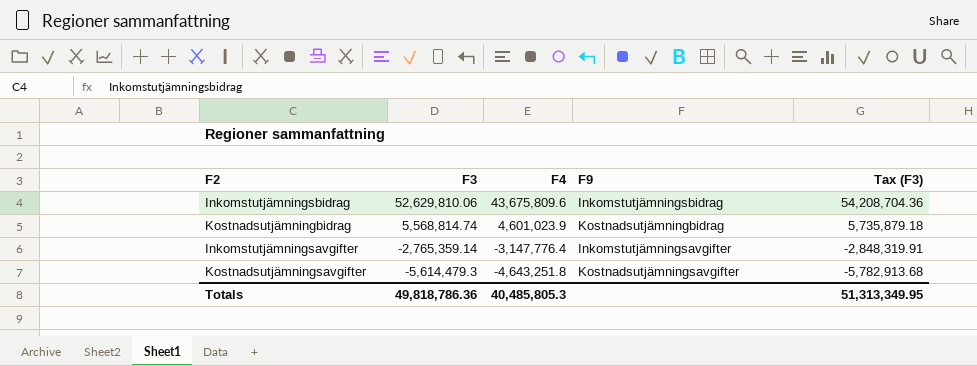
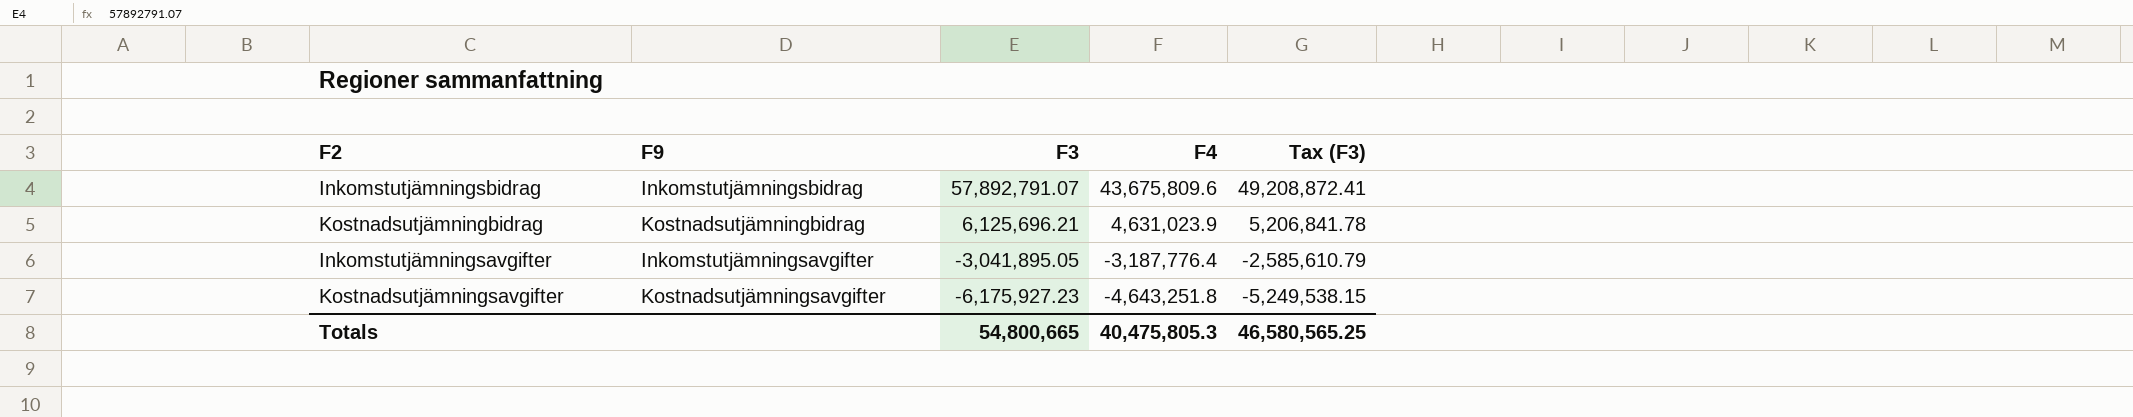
column F9 | position: 4 -> 2
column Tax (F3) | formula: [F3] * 1.03 -> [F3] * 0.85
Inkomstutjämningsbidrag | F3: 52,629,810.06 -> 57,892,791.07
Kostnadsutjämningbidrag | F3: 5,568,814.74 -> 6,125,696.21
Kostnadsutjämningbidrag | F4: 4,601,023.9 -> 4,631,023.9
Inkomstutjämningsavgifter | F3: -2,765,359.14 -> -3,041,895.05
Inkomstutjämningsavgifter | F4: -3,147,776.4 -> -3,187,776.4
Kostnadsutjämningsavgifter | F3: -5,614,479.3 -> -6,175,927.23
Totals | F3: 49,818,786.36 -> 54,800,665
Totals | F4: 40,485,805.3 -> 40,475,805.3
Totals | Tax (F3): 51,313,349.95 -> 46,580,565.25

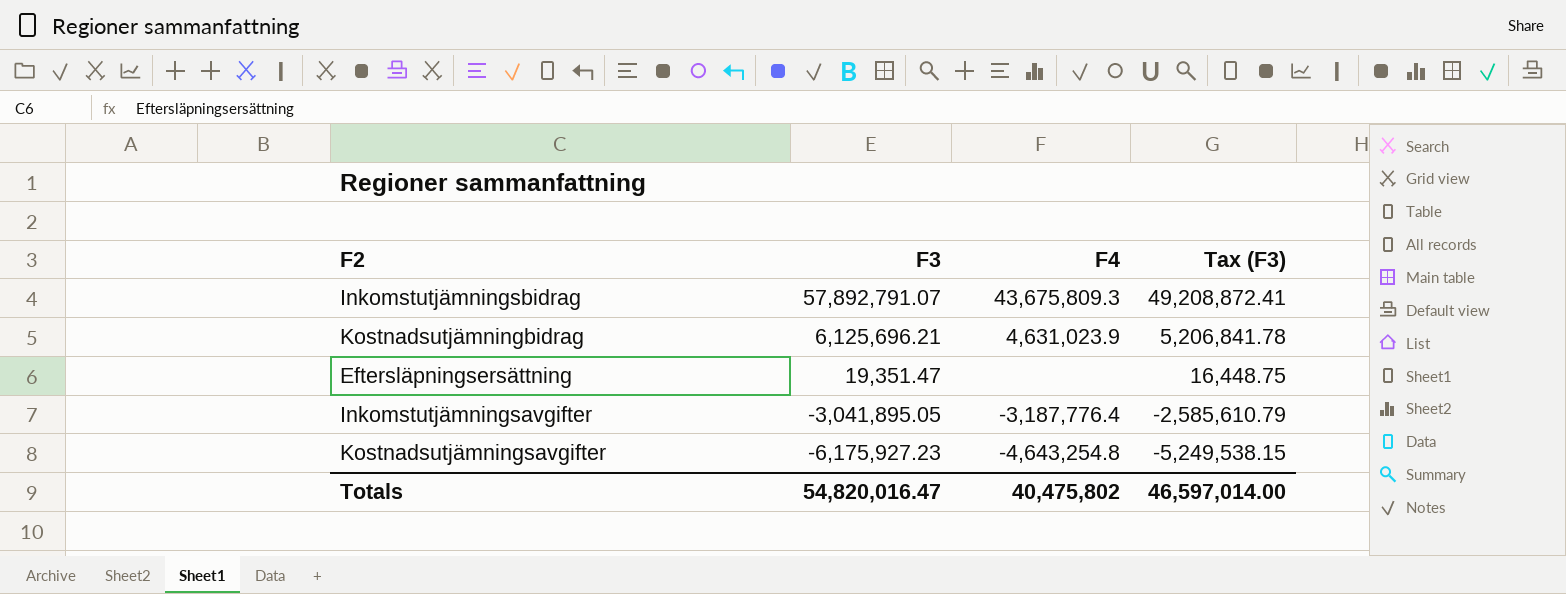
column F9 | position: 2 -> none
Inkomstutjämningsbidrag | F4: 43,675,809.6 -> 43,675,809.3
row Eftersläpningsersättning: none -> 19,351.47 | none | 16,448.75
Kostnadsutjämningsavgifter | F4: -4,643,251.8 -> -4,643,254.8
Totals | F3: 54,800,665 -> 54,820,016.47
Totals | F4: 40,475,805.3 -> 40,475,802
Totals | Tax (F3): 46,580,565.25 -> 46,597,014.00

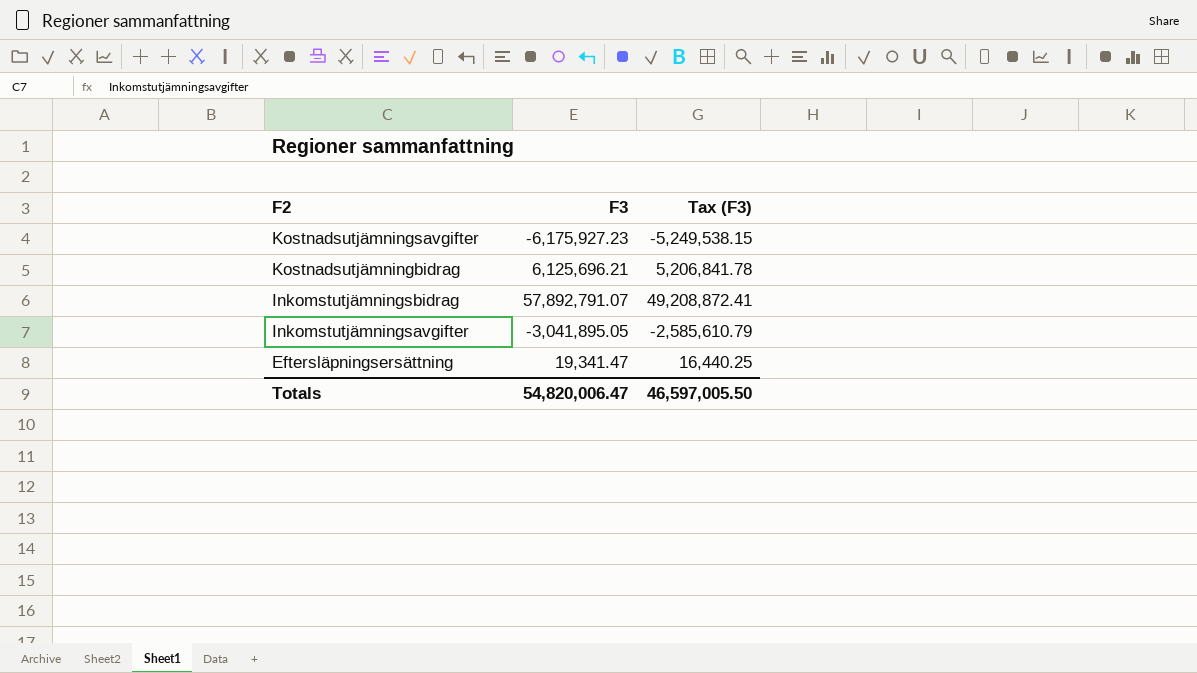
row order: F3 descending -> F2 descending
column F4 | position: 3 -> none
Eftersläpningsersättning | F3: 19,351.47 -> 19,341.47
Eftersläpningsersättning | Tax (F3): 16,448.75 -> 16,440.25
Totals | F3: 54,820,016.47 -> 54,820,006.47
Totals | Tax (F3): 46,597,014.00 -> 46,597,005.50

